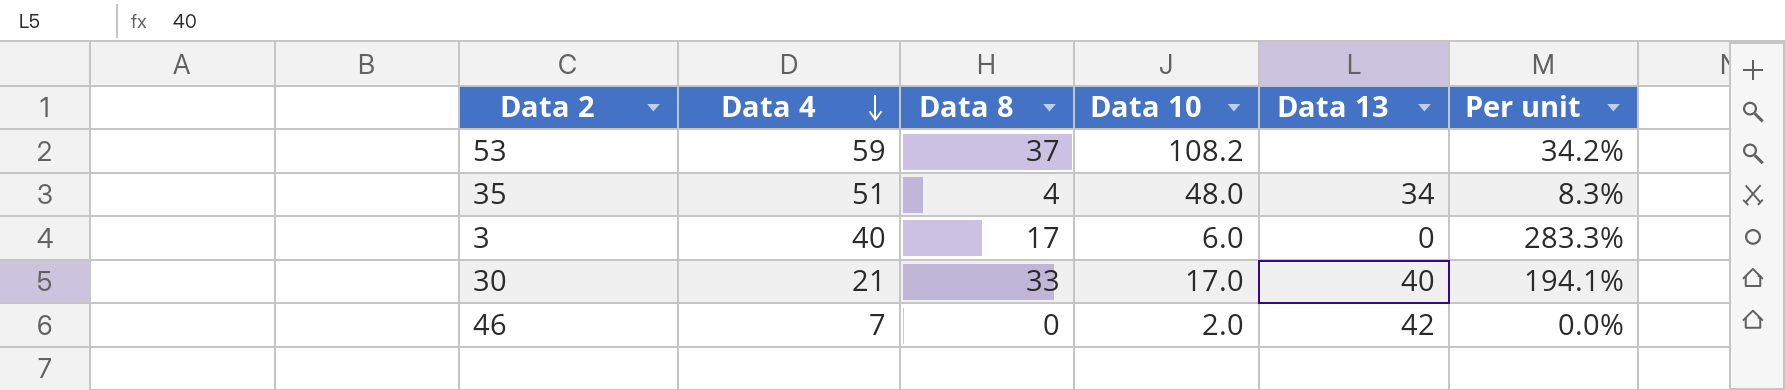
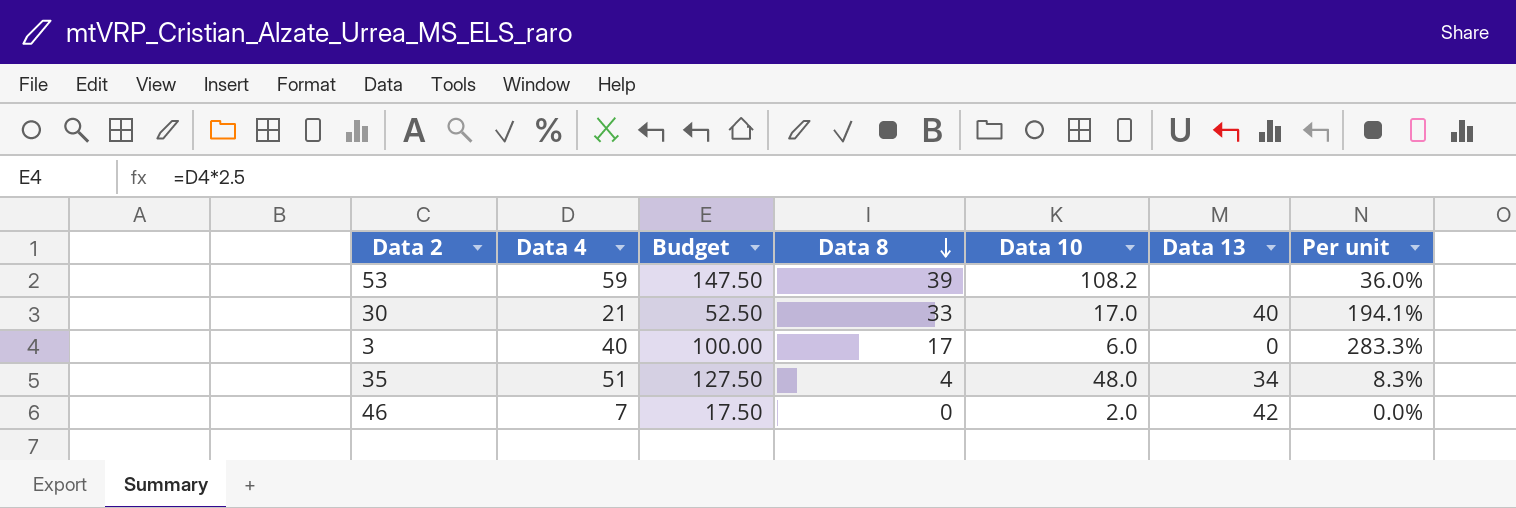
row order: Data 4 descending -> Data 8 descending
column Budget | formula: none -> [Data 4] * 2.5
53 | Data 8: 37 -> 39
53 | Per unit: 34.2% -> 36.0%

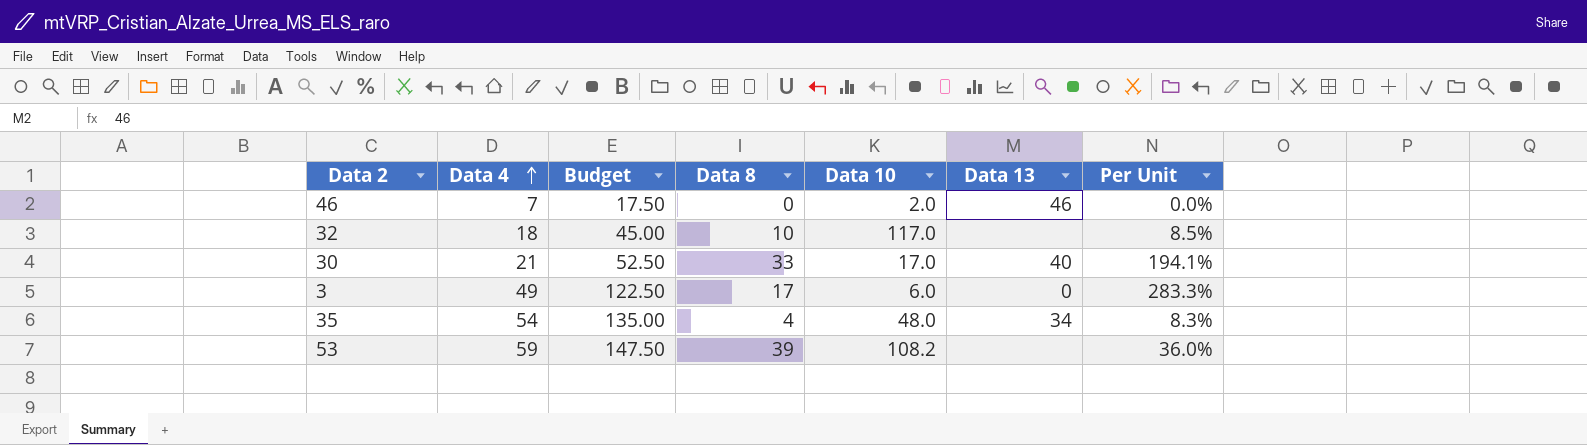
row order: Data 8 descending -> Data 4 ascending
column name: Per unit -> Per Unit
46 | Data 13: 42 -> 46
row 32: none -> 18 | 45.00 | 10 | 117.0 | none | 8.5%
3 | Data 4: 40 -> 49
3 | Budget: 100.00 -> 122.50
35 | Data 4: 51 -> 54
35 | Budget: 127.50 -> 135.00

